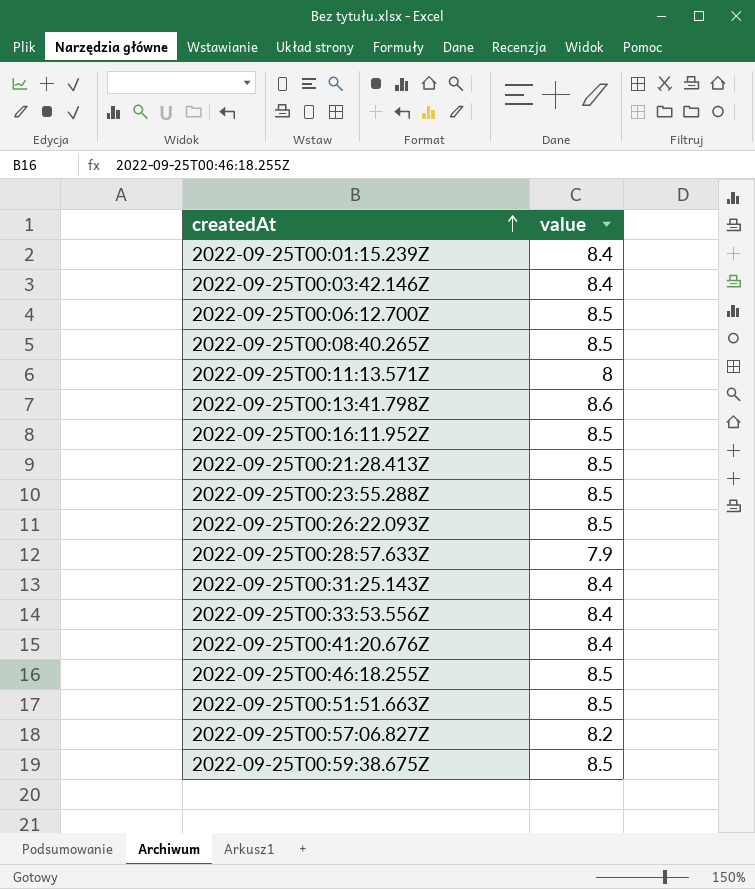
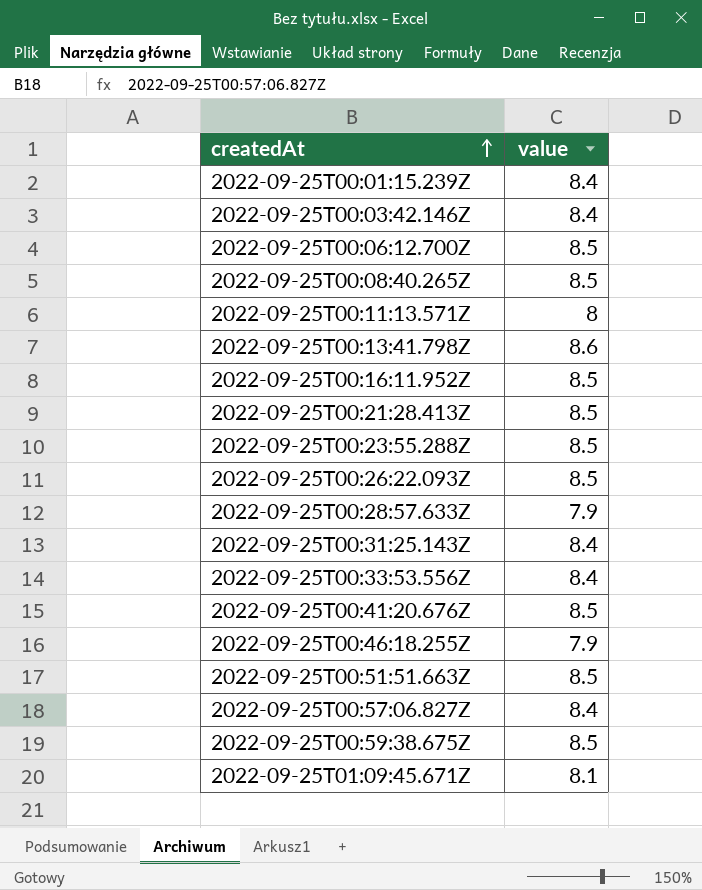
2022-09-25T00:41:20.676Z | value: 8.4 -> 8.5
2022-09-25T00:46:18.255Z | value: 8.5 -> 7.9
2022-09-25T00:57:06.827Z | value: 8.2 -> 8.4
row 2022-09-25T01:09:45.671Z: none -> 8.1

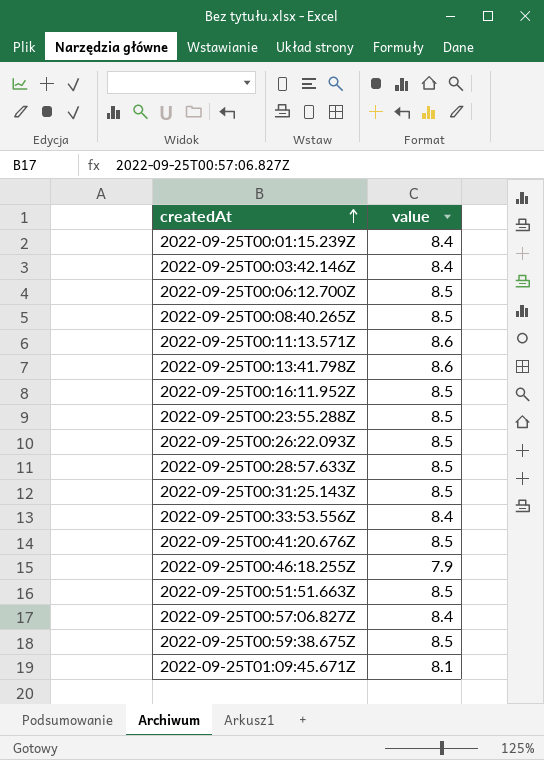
row 2022-09-25T00:21:28.413Z: 8.5 -> none
2022-09-25T00:11:13.571Z | value: 8 -> 8.6
2022-09-25T00:28:57.633Z | value: 7.9 -> 8.5
2022-09-25T00:31:25.143Z | value: 8.4 -> 8.5

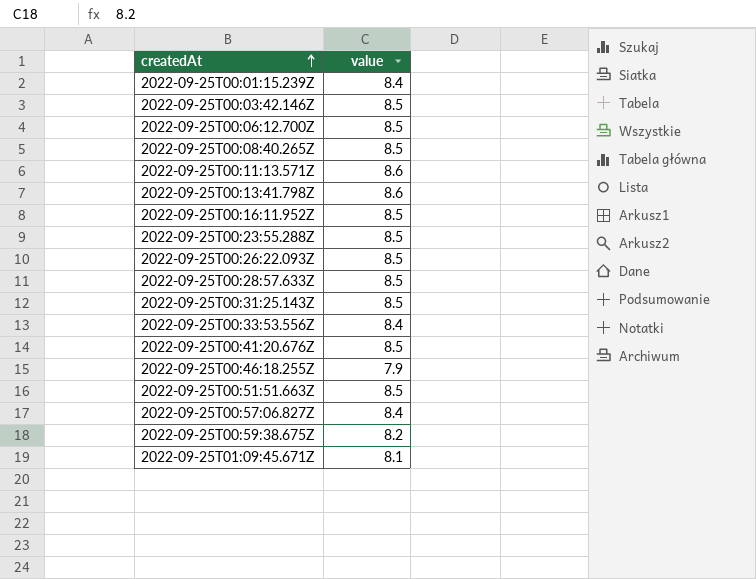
2022-09-25T00:03:42.146Z | value: 8.4 -> 8.5
2022-09-25T00:59:38.675Z | value: 8.5 -> 8.2

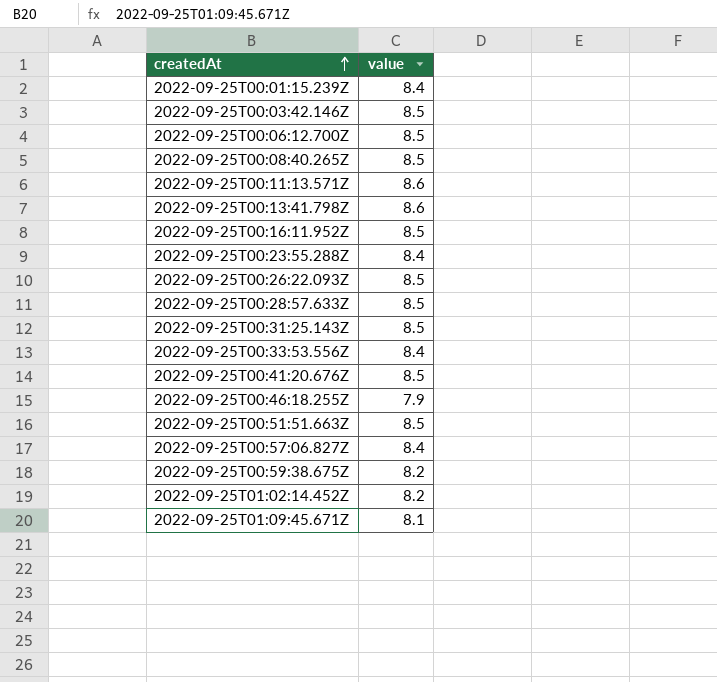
2022-09-25T00:23:55.288Z | value: 8.5 -> 8.4
row 2022-09-25T01:02:14.452Z: none -> 8.2

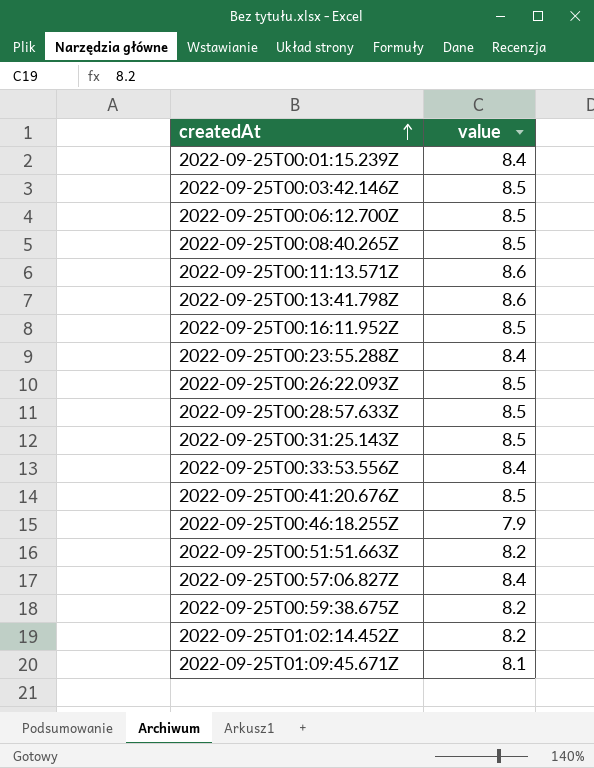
2022-09-25T00:51:51.663Z | value: 8.5 -> 8.2

